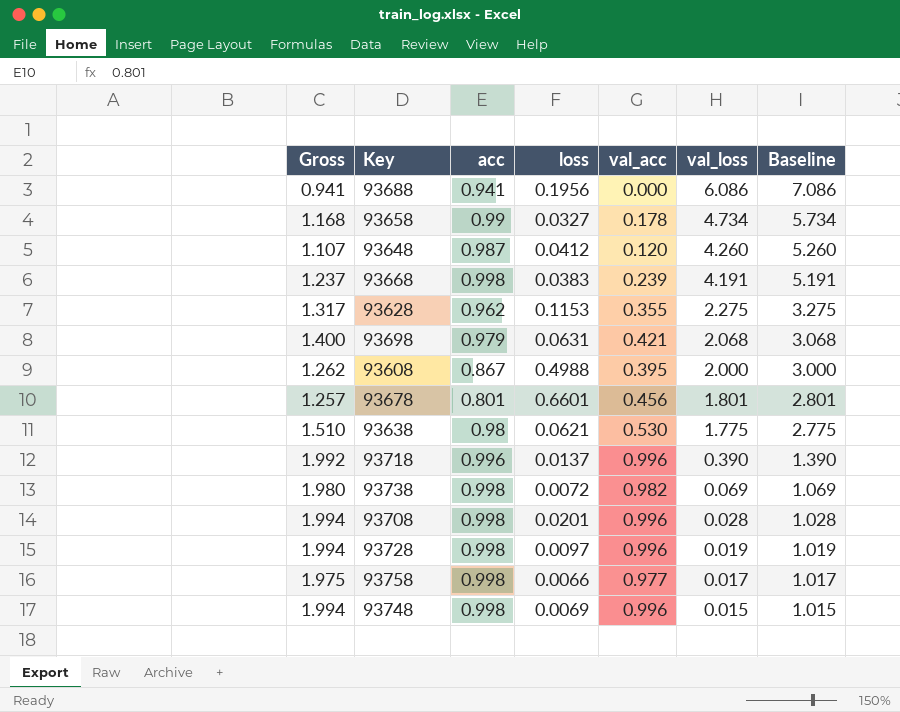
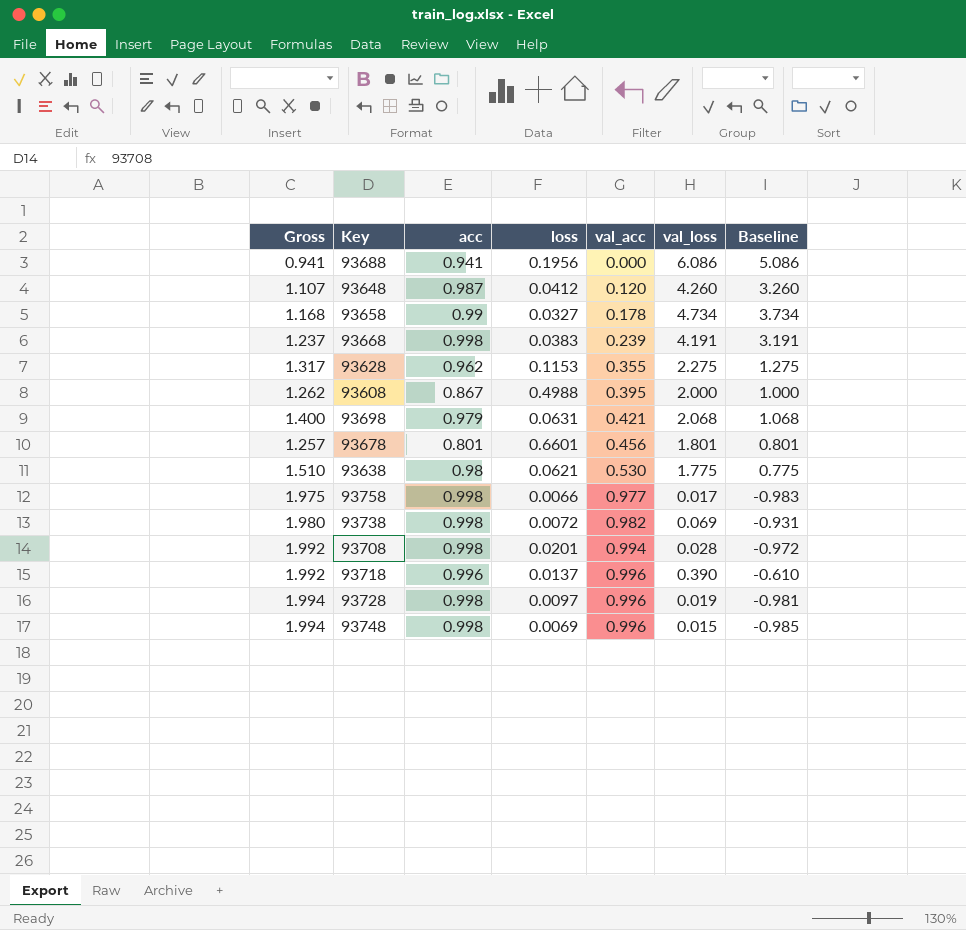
row order: val_loss descending -> val_acc ascending
column Baseline | formula: [val_loss] + 1 -> [val_loss] - 1
93708 | Gross: 1.994 -> 1.992
93708 | val_acc: 0.996 -> 0.994

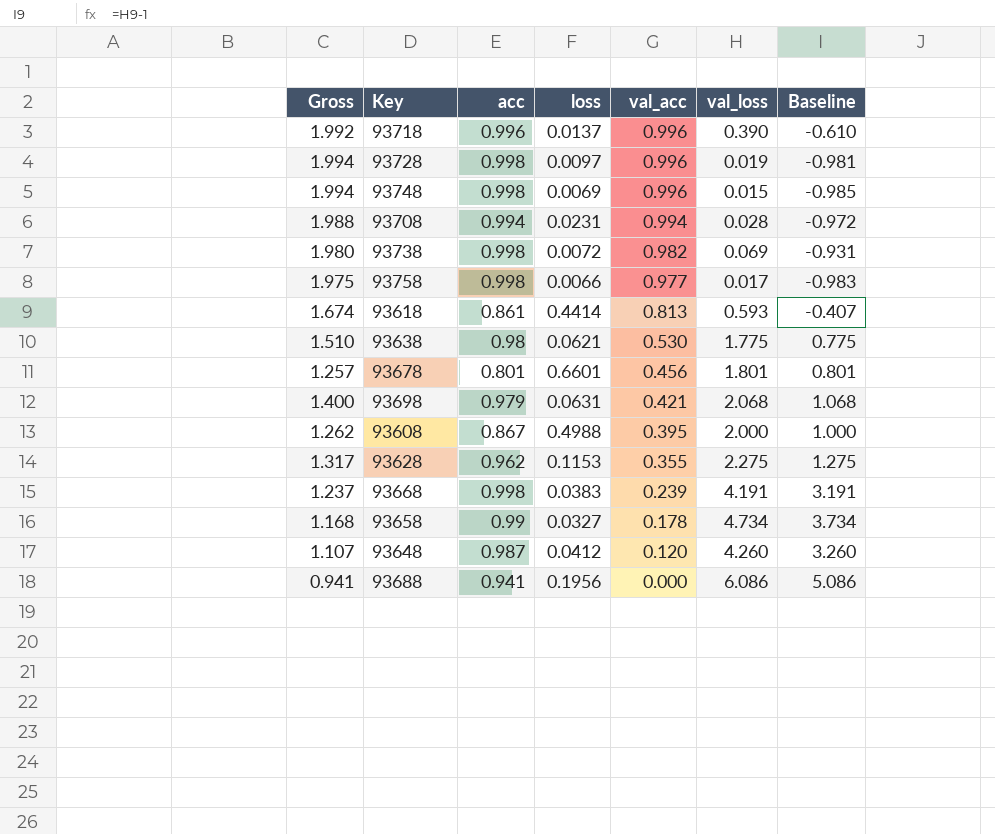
row order: val_acc ascending -> val_acc descending
93708 | Gross: 1.992 -> 1.988
93708 | acc: 0.998 -> 0.994
93708 | loss: 0.0201 -> 0.0231
row 93618: none -> 1.674 | 0.861 | 0.4414 | 0.813 | 0.593 | -0.407

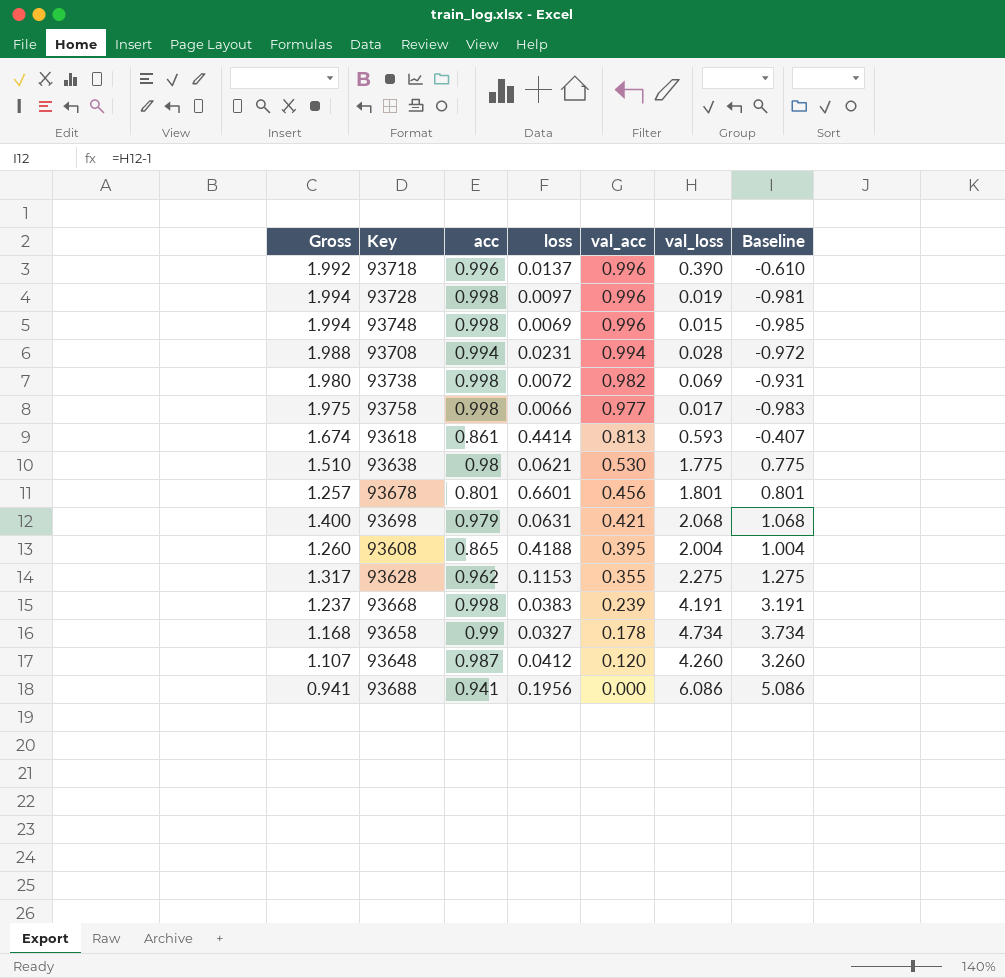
93608 | Gross: 1.262 -> 1.260
93608 | acc: 0.867 -> 0.865
93608 | loss: 0.4988 -> 0.4188
93608 | val_loss: 2.000 -> 2.004
93608 | Baseline: 1.000 -> 1.004

